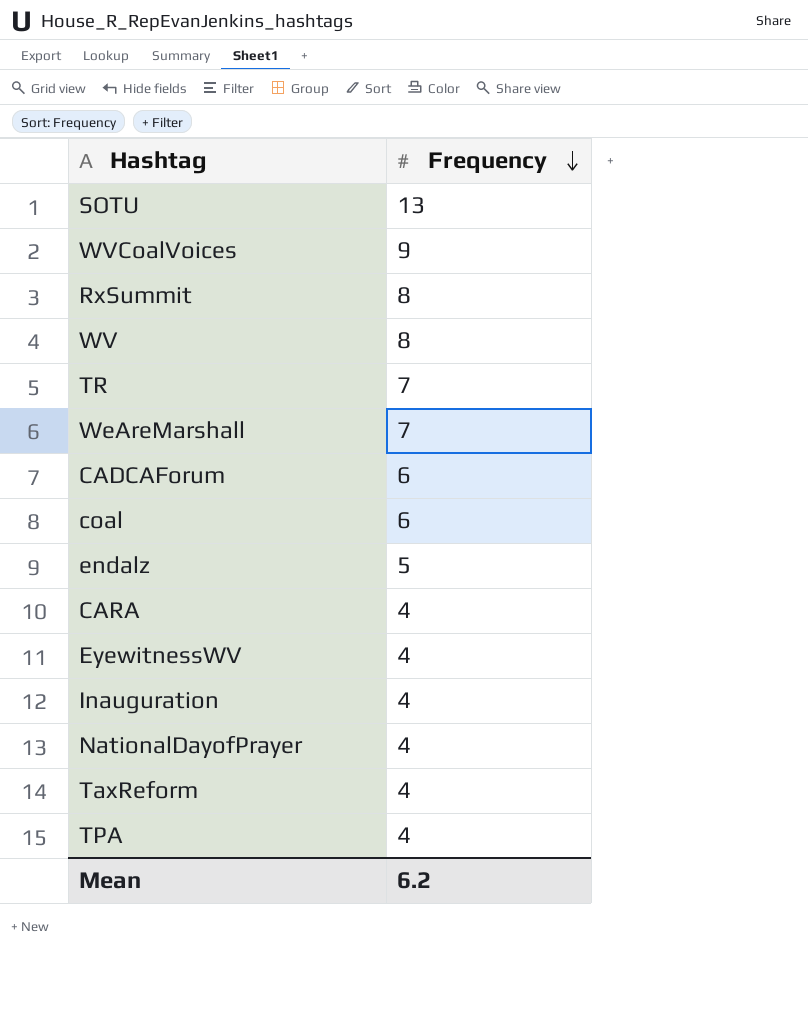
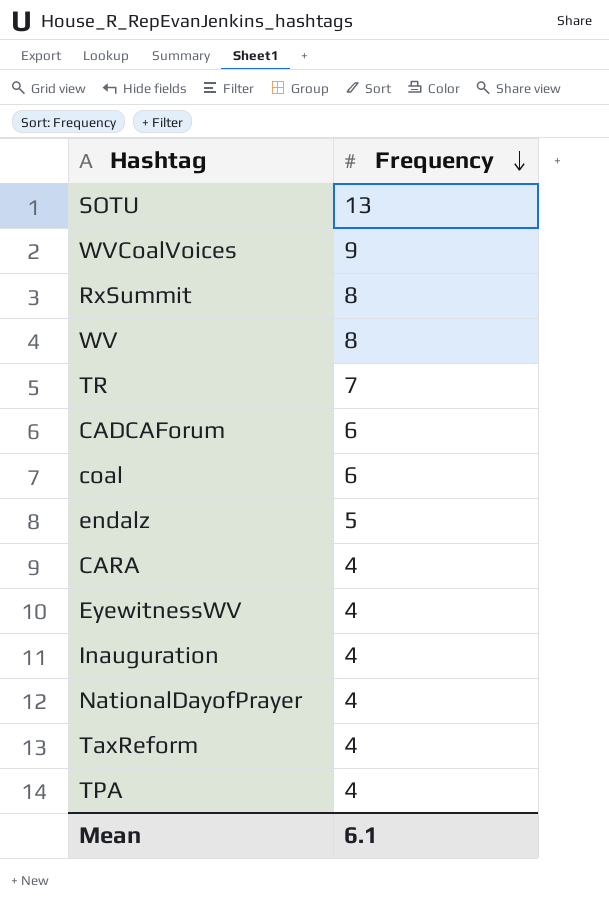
row WeAreMarshall: 7 -> none
Mean | Frequency: 6.2 -> 6.1

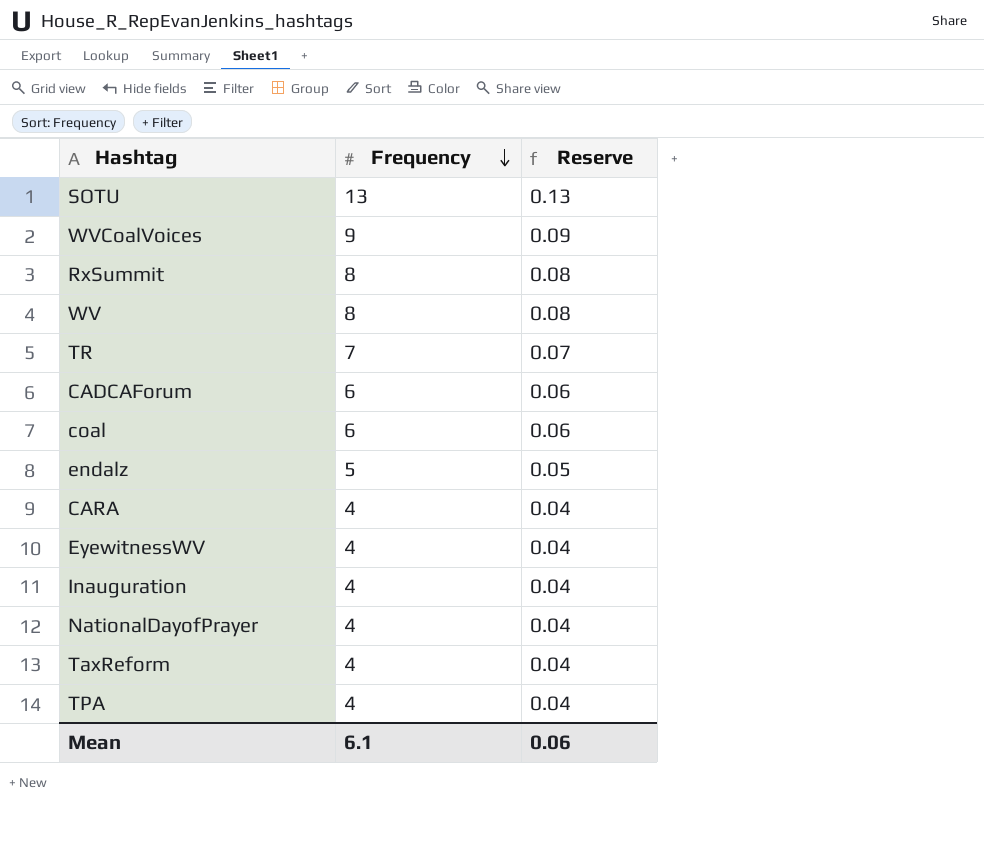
column Reserve | formula: none -> [Frequency] * 0.01

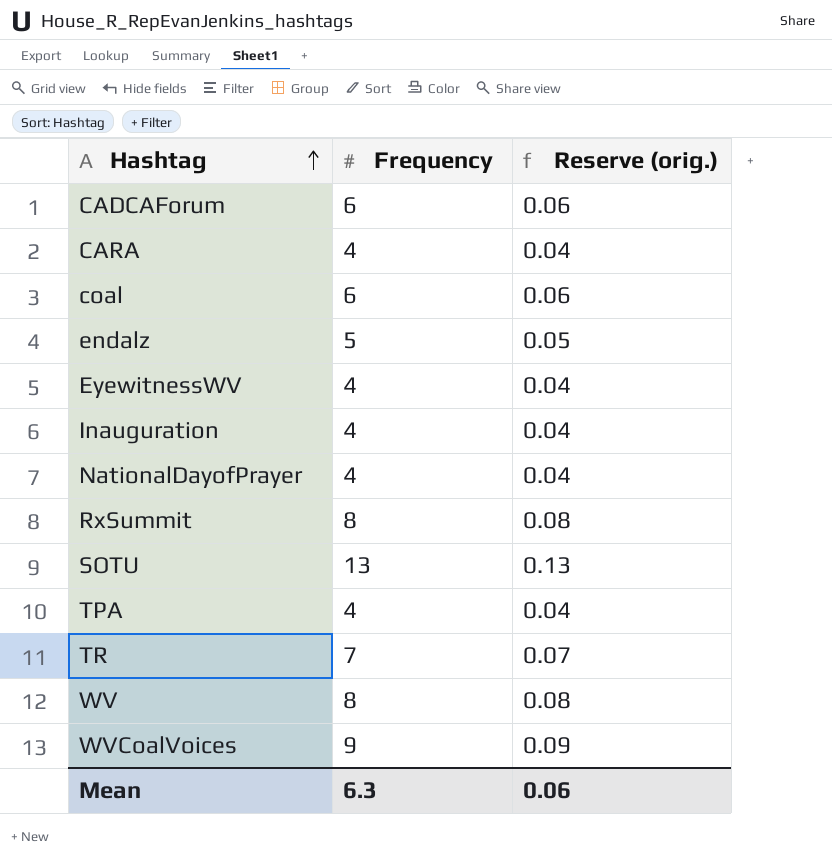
row order: Frequency descending -> Hashtag ascending
column name: Reserve -> Reserve (orig.)
row TaxReform: 4 | 0.04 -> none
Mean | Frequency: 6.1 -> 6.3

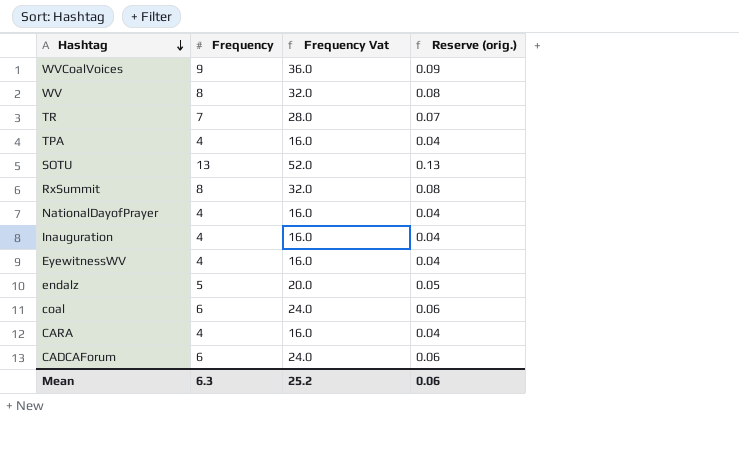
row order: Hashtag ascending -> Hashtag descending
column Frequency Vat | formula: none -> [Frequency] * 4

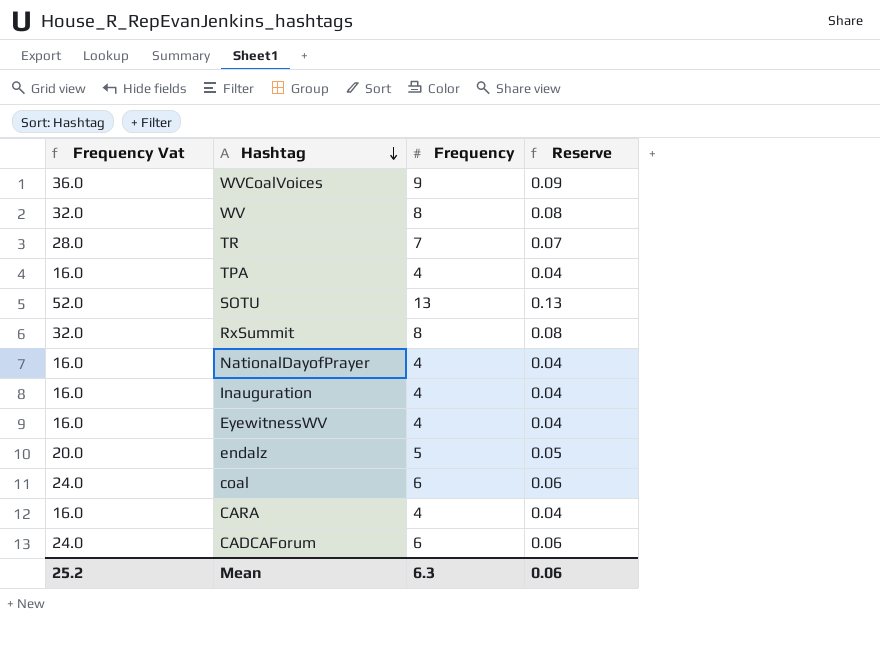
column Frequency Vat | position: 3 -> 1
column name: Reserve (orig.) -> Reserve

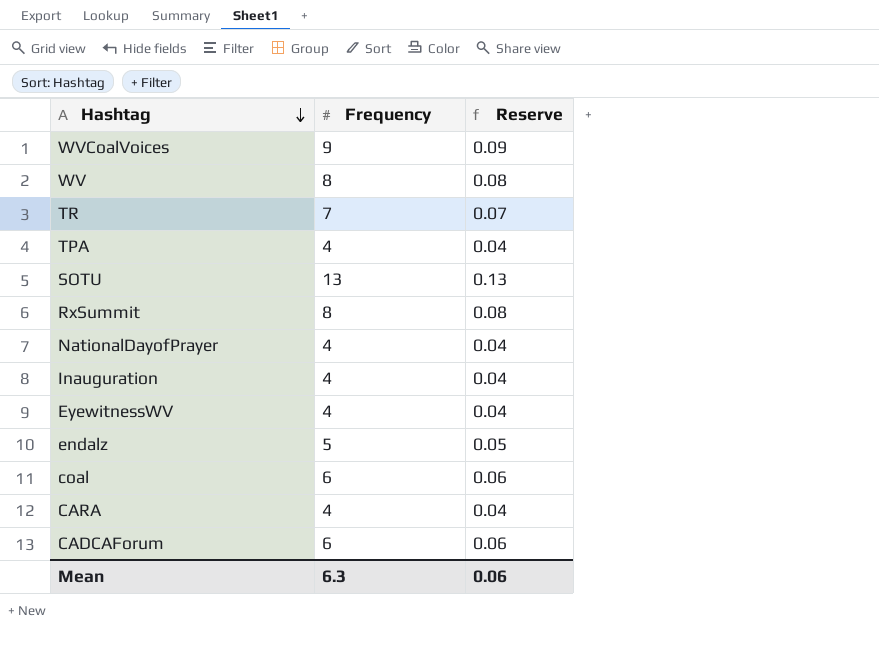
column Frequency Vat | formula: [Frequency] * 4 -> none

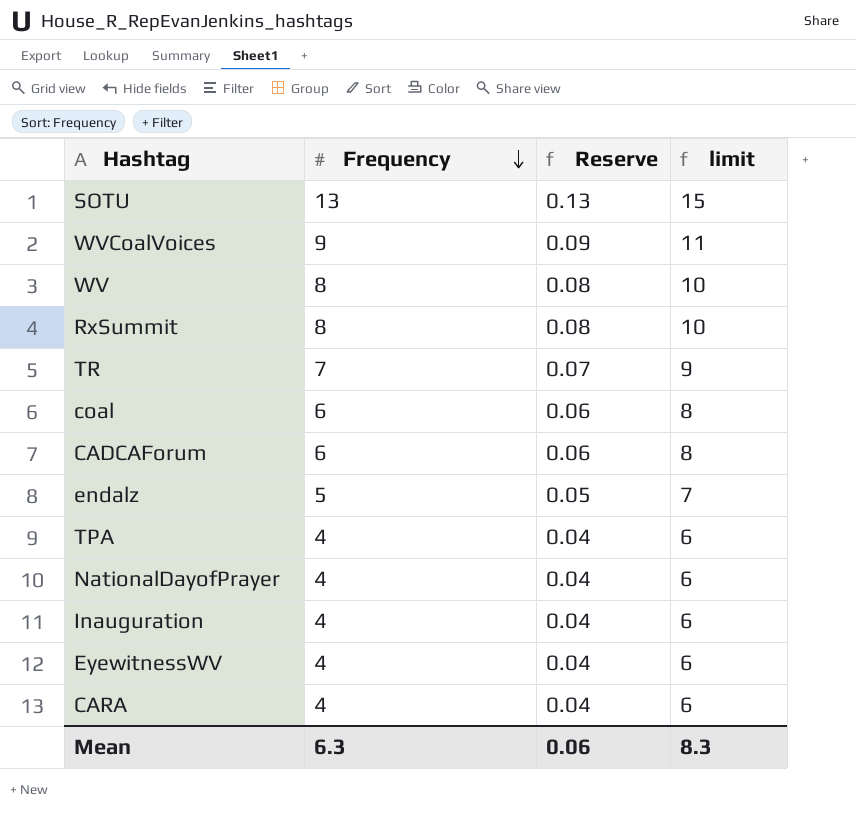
row order: Hashtag descending -> Frequency descending
column limit | formula: none -> [Frequency] + 2

